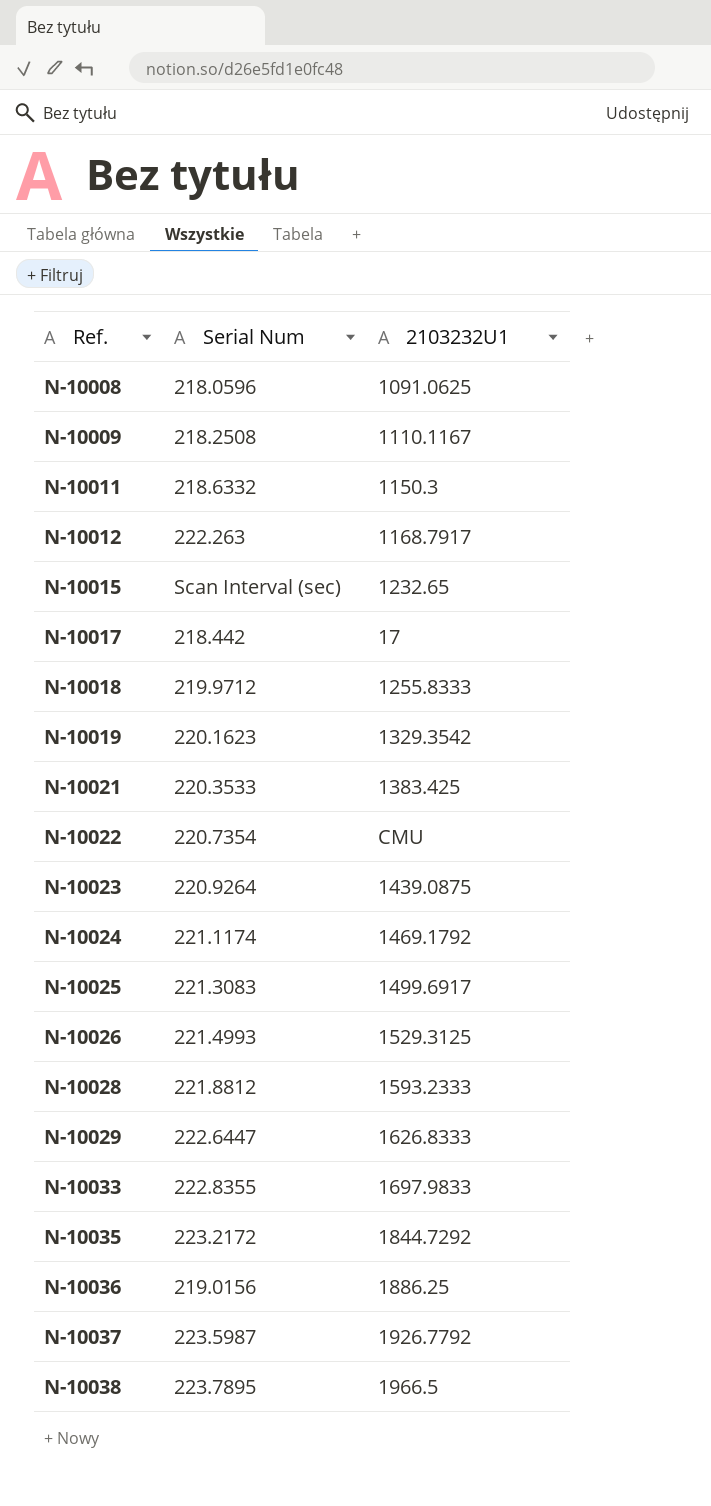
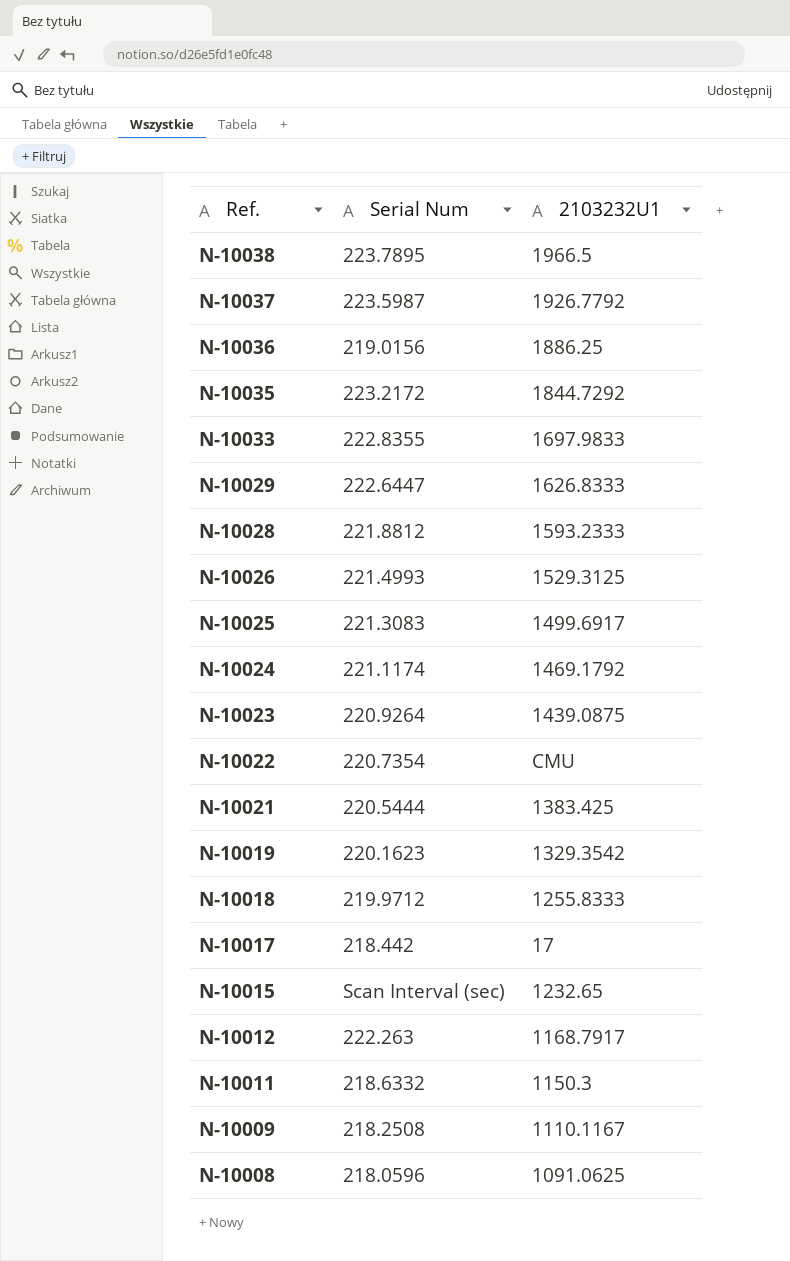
row order: Ref. ascending -> Ref. descending
N-10021 | Serial Num: 220.3533 -> 220.5444

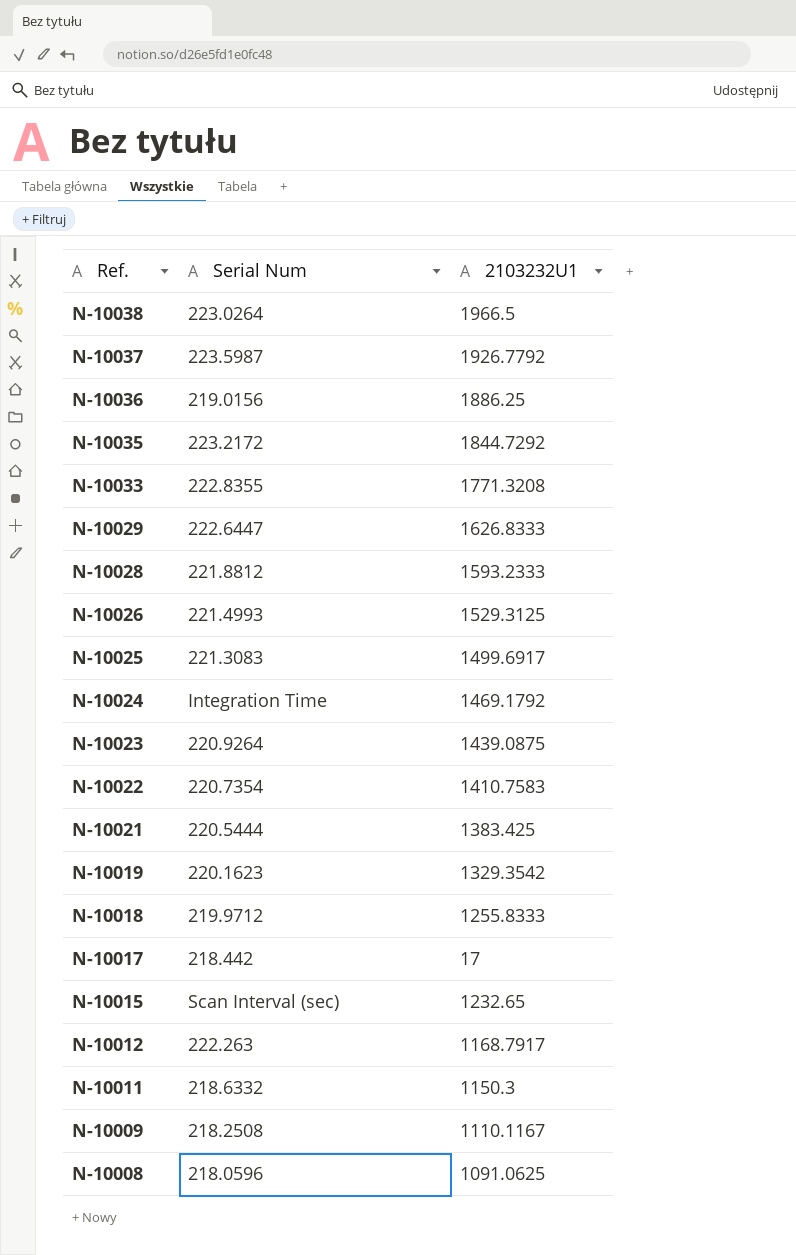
N-10038 | Serial Num: 223.7895 -> 223.0264
N-10033 | 2103232U1: 1697.9833 -> 1771.3208
N-10024 | Serial Num: 221.1174 -> Integration Time
N-10022 | 2103232U1: CMU -> 1410.7583

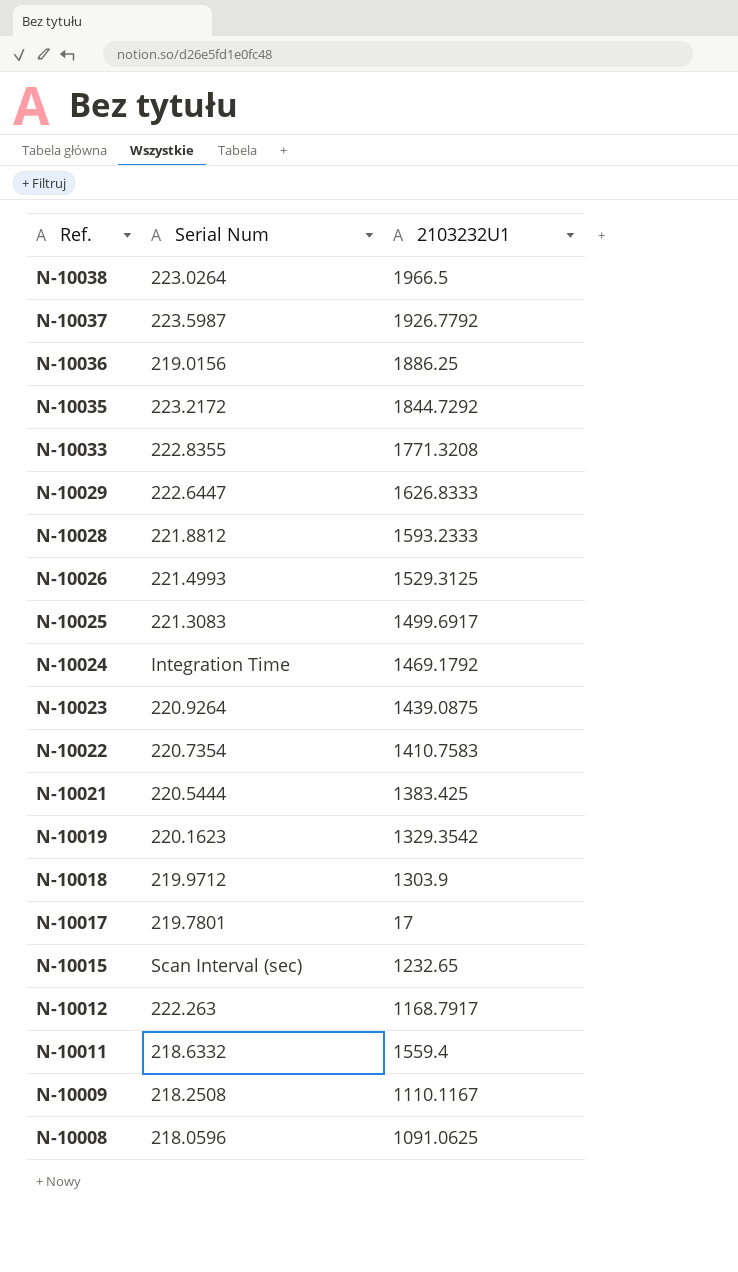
N-10018 | 2103232U1: 1255.8333 -> 1303.9
N-10017 | Serial Num: 218.442 -> 219.7801
N-10011 | 2103232U1: 1150.3 -> 1559.4

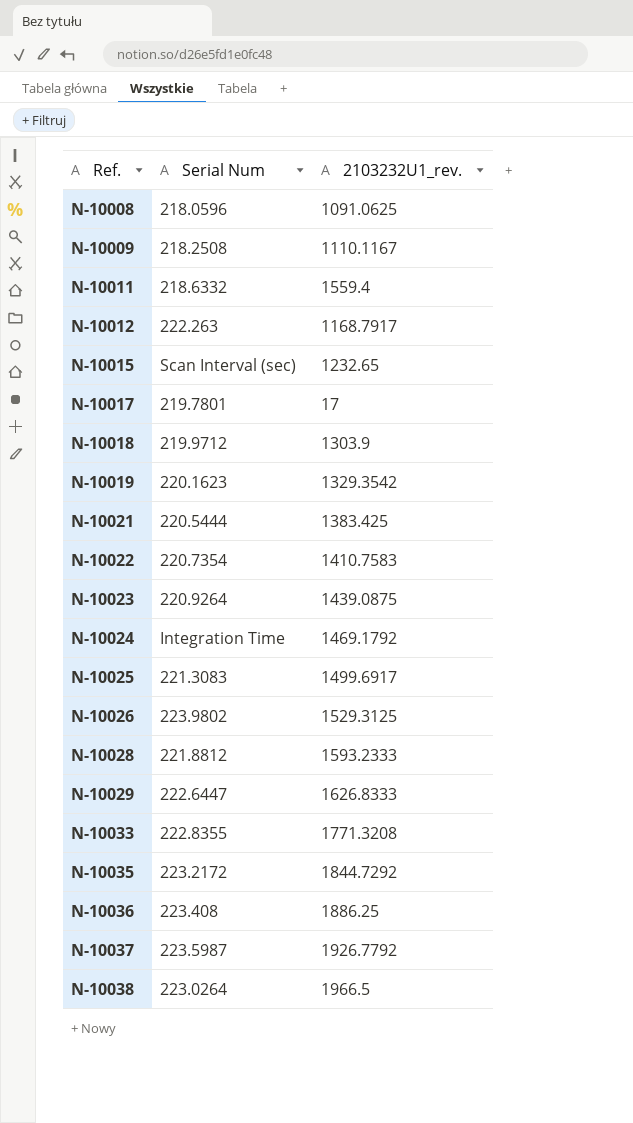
row order: Ref. descending -> Ref. ascending
column name: 2103232U1 -> 2103232U1_rev.
N-10026 | Serial Num: 221.4993 -> 223.9802
N-10036 | Serial Num: 219.0156 -> 223.408

